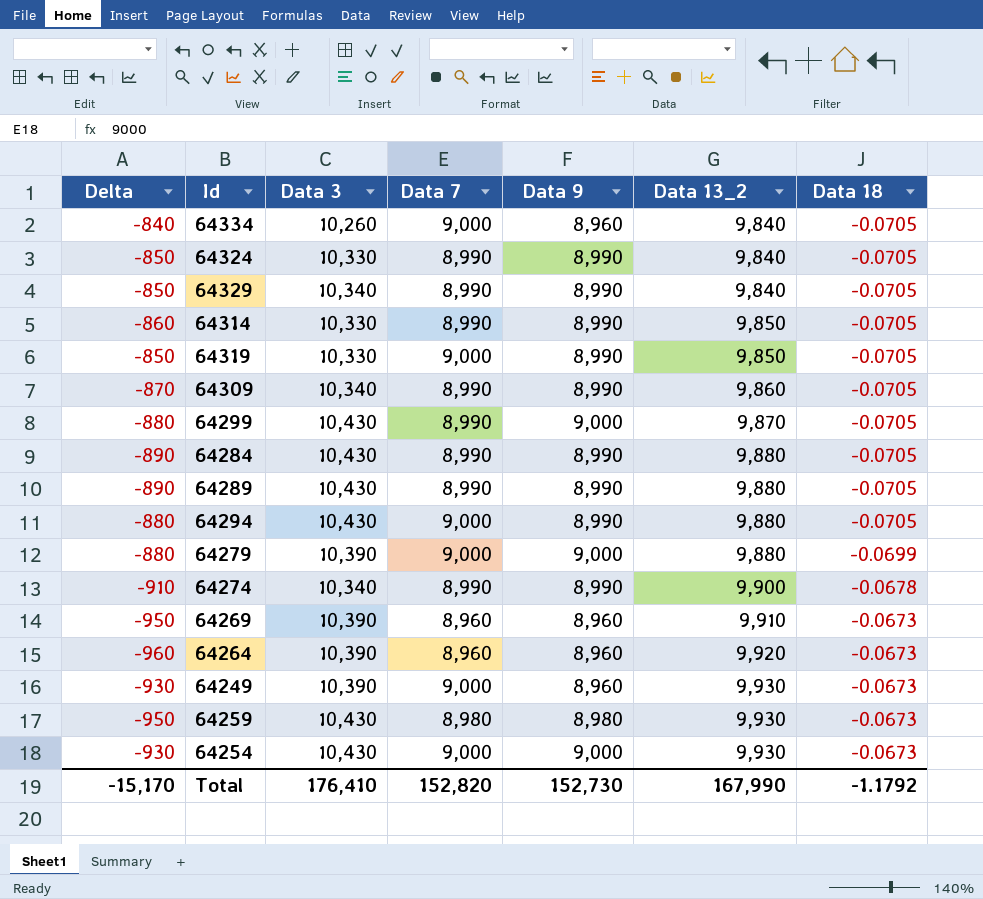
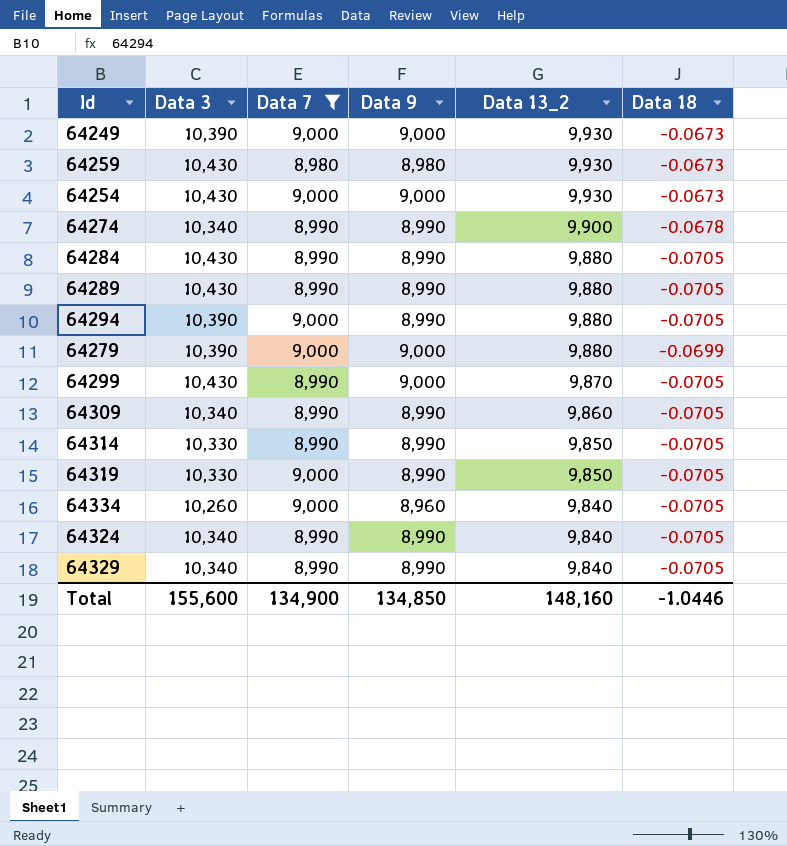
filter: none -> Data 7 != 8,960
row order: Data 13_2 ascending -> Data 13_2 descending
column Delta | formula: [Data 7] - [Data 13_2] -> none
64249 | Data 9: 8,960 -> 9,000
64294 | Data 3: 10,430 -> 10,390
64324 | Data 3: 10,330 -> 10,340
Total | Data 3: 176,410 -> 155,600
Total | Data 7: 152,820 -> 134,900
Total | Data 9: 152,730 -> 134,850
Total | Data 13_2: 167,990 -> 148,160
Total | Data 18: -1.1792 -> -1.0446

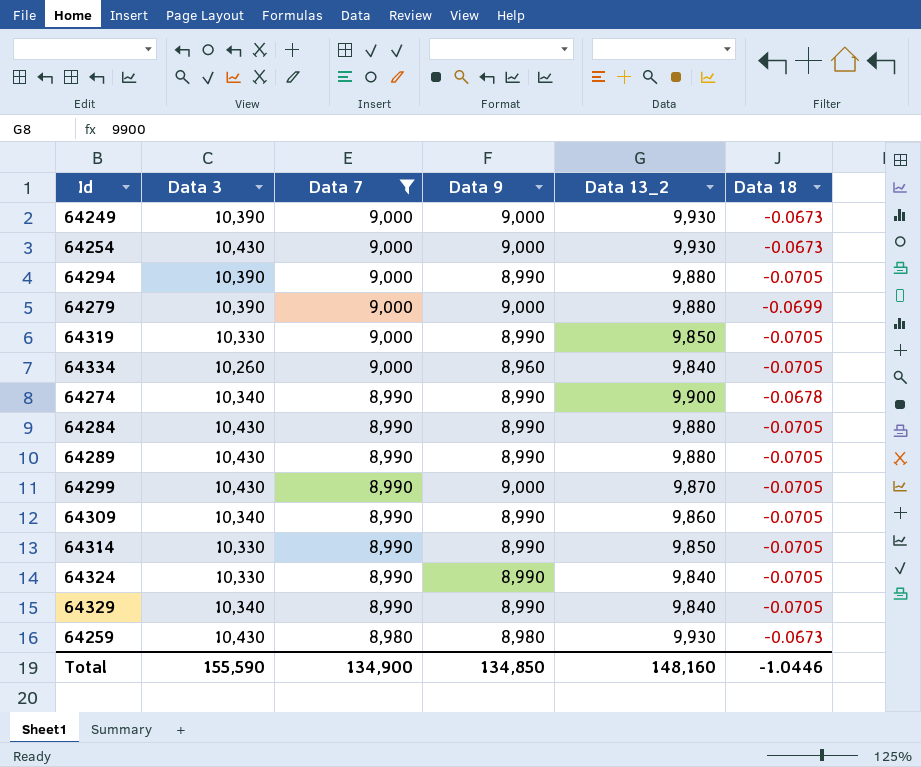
row order: Data 13_2 descending -> Data 7 descending
64324 | Data 3: 10,340 -> 10,330
Total | Data 3: 155,600 -> 155,590

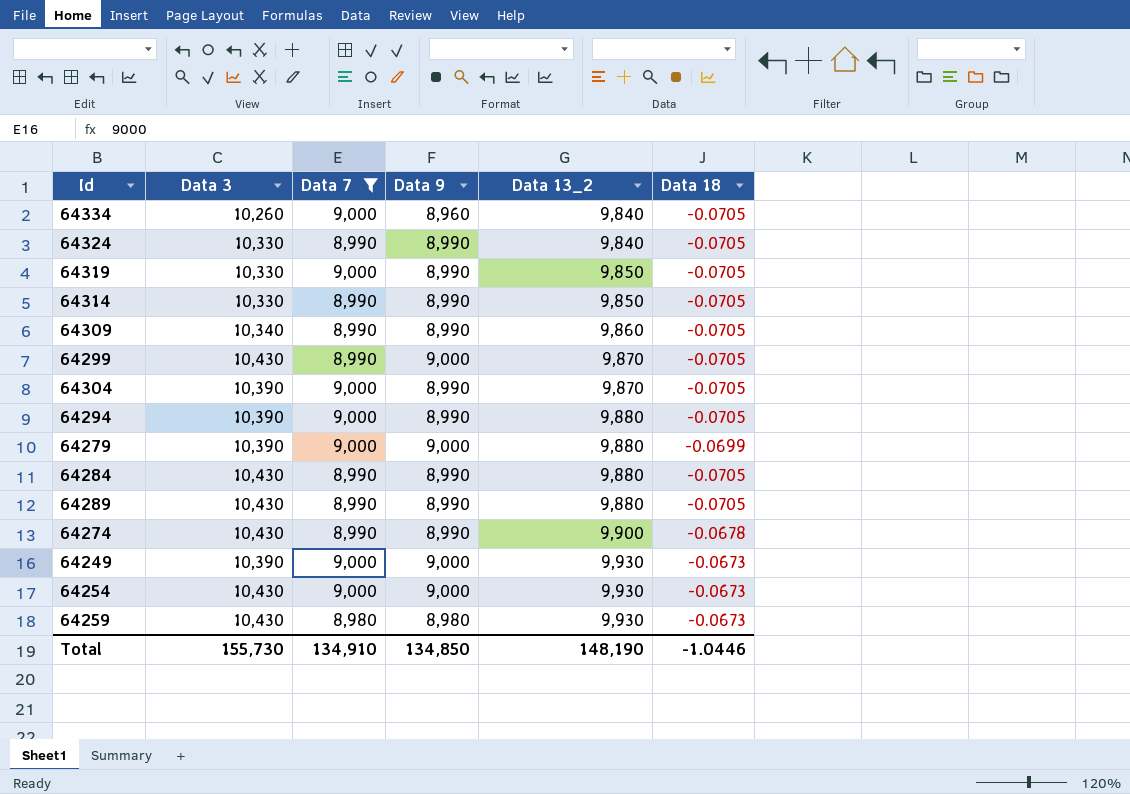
row order: Data 7 descending -> Data 13_2 ascending
row 64329: 10,340 | 8,990 | 8,990 | 9,840 | -0.0705 -> none
row 64304: none -> 10,390 | 9,000 | 8,990 | 9,870 | -0.0705
64274 | Data 3: 10,340 -> 10,430
Total | Data 3: 155,590 -> 155,730
Total | Data 7: 134,900 -> 134,910
Total | Data 13_2: 148,160 -> 148,190

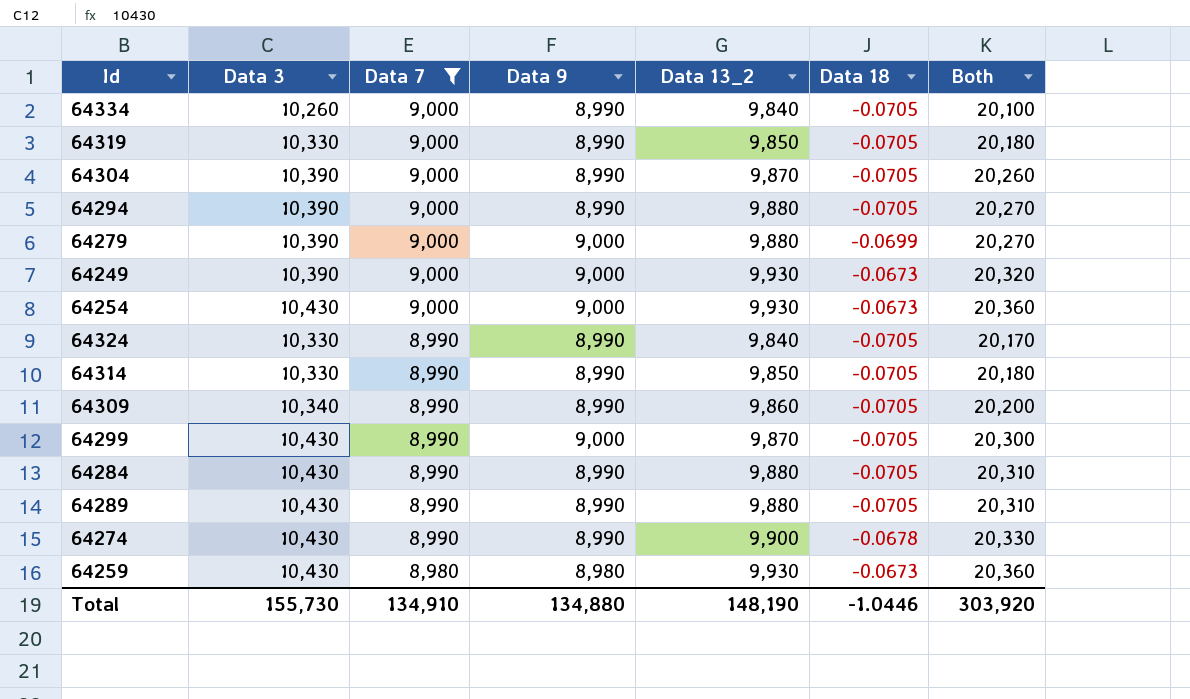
row order: Data 13_2 ascending -> Data 7 descending
column Both | formula: none -> [Data 3] + [Data 13_2]
64334 | Data 9: 8,960 -> 8,990
Total | Data 9: 134,850 -> 134,880

